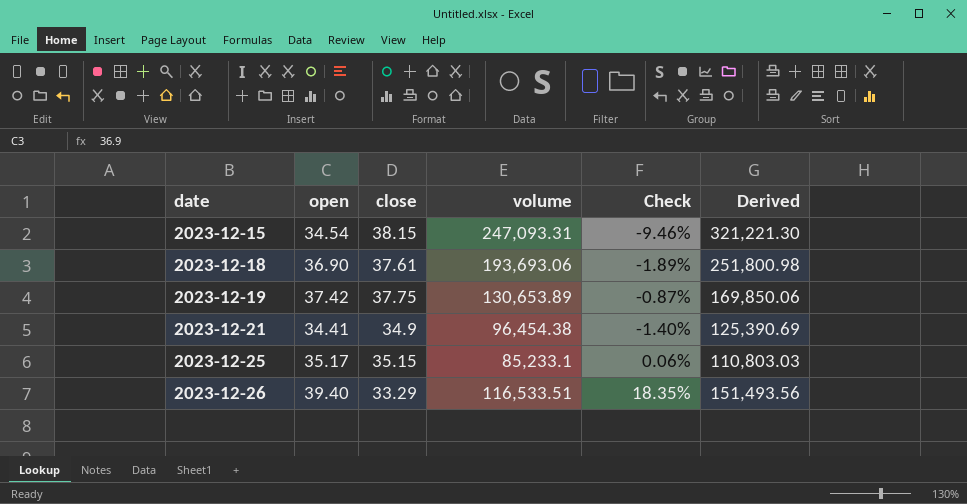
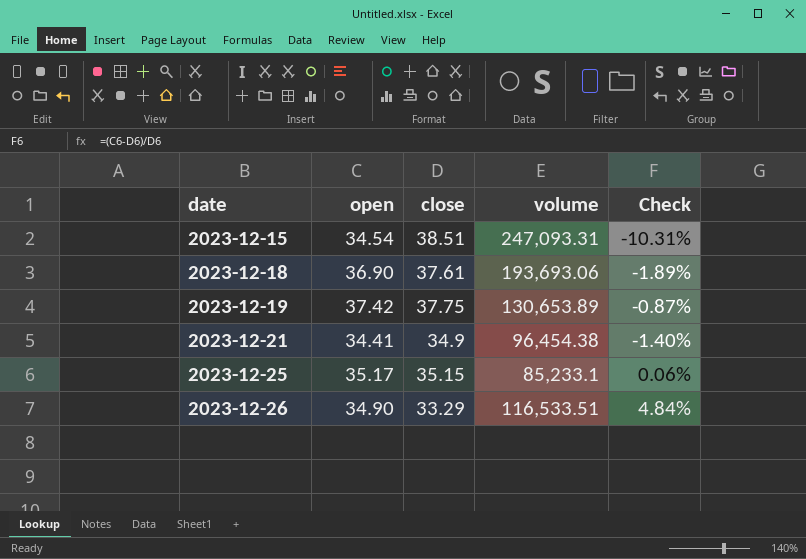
column Derived | formula: [volume] * 1.3 -> none
2023-12-15 | close: 38.15 -> 38.51
2023-12-15 | Check: -9.46% -> -10.31%
2023-12-26 | open: 39.40 -> 34.90
2023-12-26 | Check: 18.35% -> 4.84%

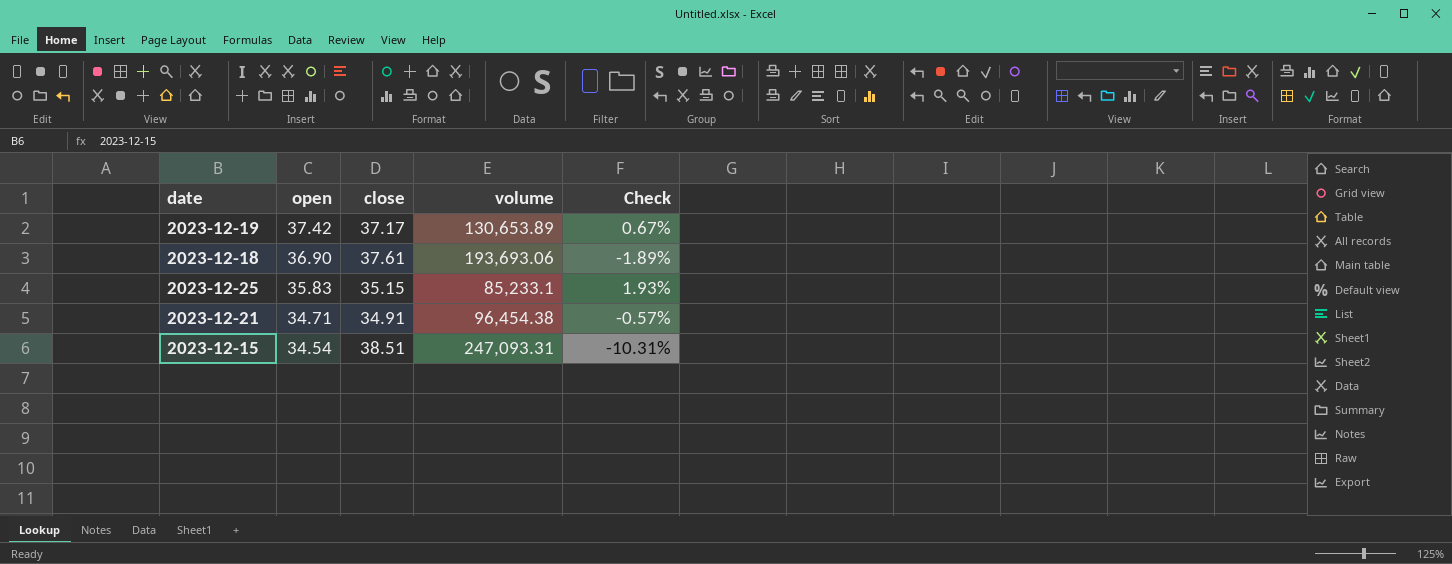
row order: date ascending -> open descending
row 2023-12-26: 34.90 | 33.29 | 116,533.51 | 4.84% -> none
2023-12-19 | close: 37.75 -> 37.17
2023-12-19 | Check: -0.87% -> 0.67%
2023-12-25 | open: 35.17 -> 35.83
2023-12-25 | Check: 0.06% -> 1.93%
2023-12-21 | open: 34.41 -> 34.71
2023-12-21 | close: 34.9 -> 34.91
2023-12-21 | Check: -1.40% -> -0.57%

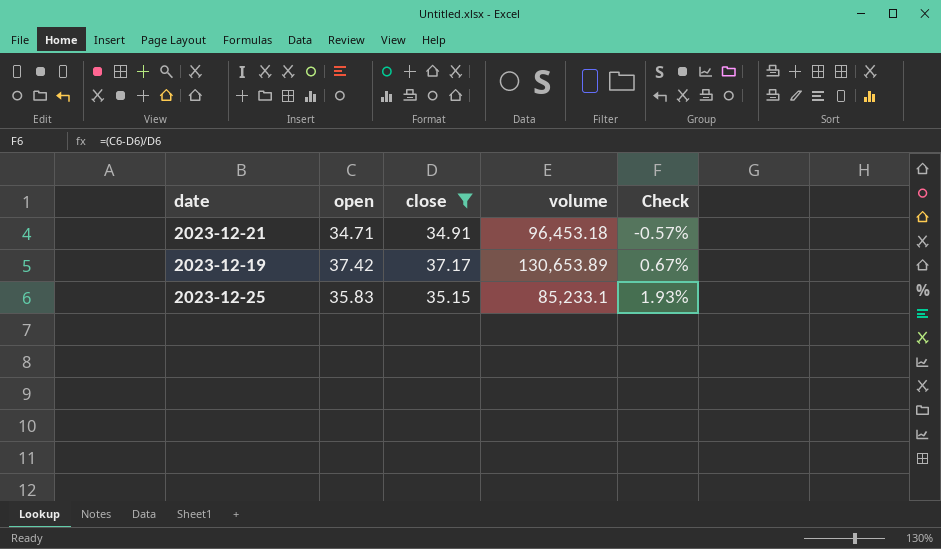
filter: none -> close <= 37.17
row order: open descending -> Check ascending
2023-12-21 | volume: 96,454.38 -> 96,453.18

